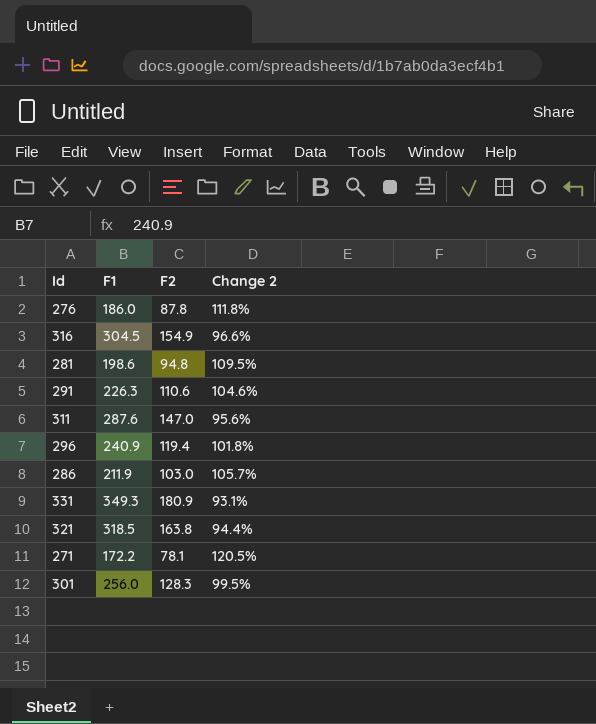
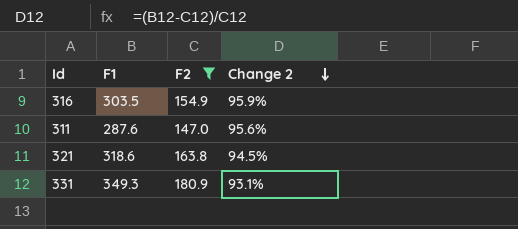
filter: none -> F2 >= 147.0
row order: none -> Change 2 descending
316 | F1: 304.5 -> 303.5
316 | Change 2: 96.6% -> 95.9%
321 | F1: 318.5 -> 318.6
321 | Change 2: 94.4% -> 94.5%

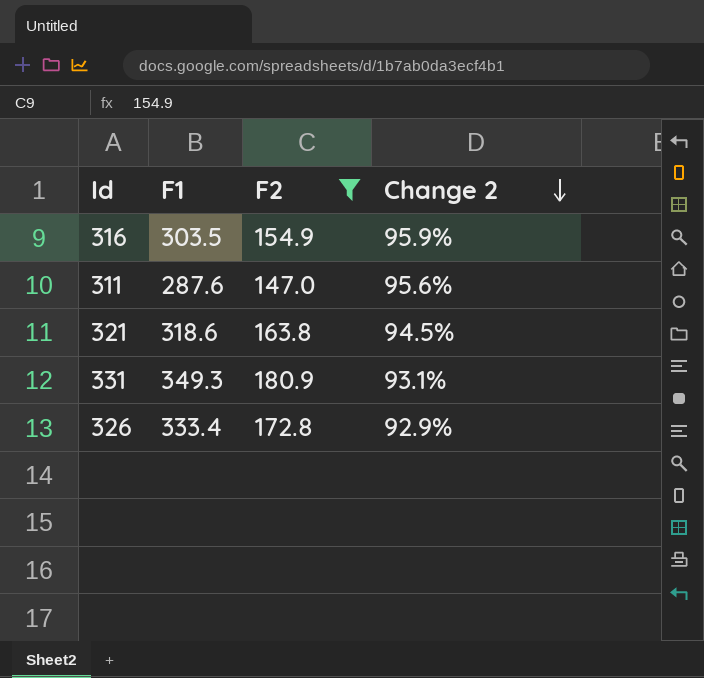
row 326: none -> 333.4 | 172.8 | 92.9%

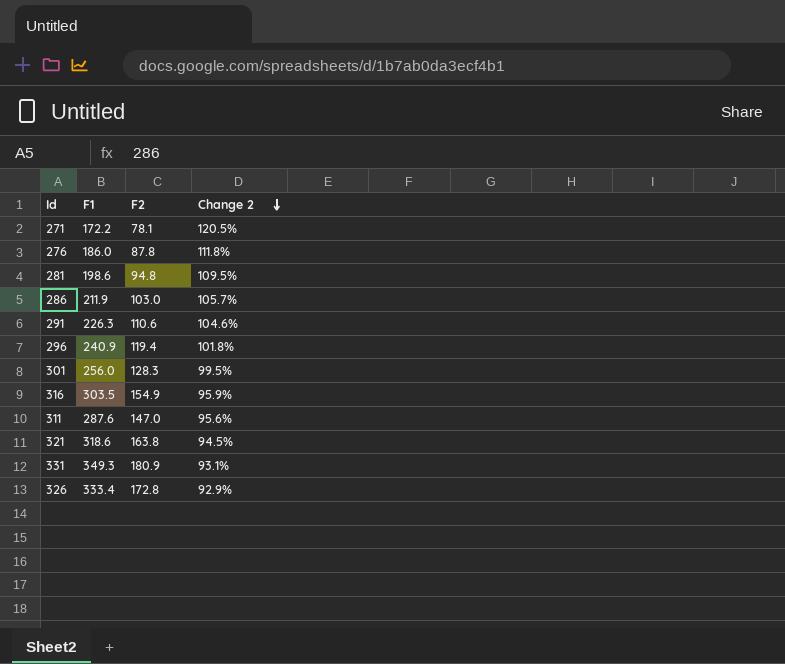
filter: F2 >= 147.0 -> none

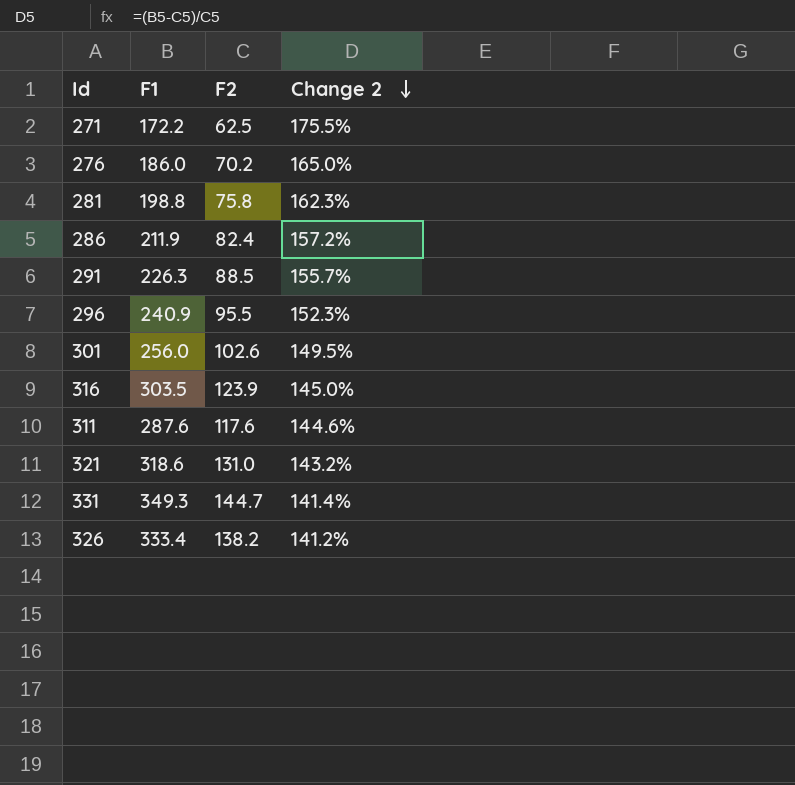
271 | F2: 78.1 -> 62.5
271 | Change 2: 120.5% -> 175.5%
276 | F2: 87.8 -> 70.2
276 | Change 2: 111.8% -> 165.0%
281 | F1: 198.6 -> 198.8
281 | F2: 94.8 -> 75.8
281 | Change 2: 109.5% -> 162.3%
286 | F2: 103.0 -> 82.4
286 | Change 2: 105.7% -> 157.2%
291 | F2: 110.6 -> 88.5
291 | Change 2: 104.6% -> 155.7%
296 | F2: 119.4 -> 95.5
296 | Change 2: 101.8% -> 152.3%
301 | F2: 128.3 -> 102.6
301 | Change 2: 99.5% -> 149.5%
316 | F2: 154.9 -> 123.9
316 | Change 2: 95.9% -> 145.0%
311 | F2: 147.0 -> 117.6
311 | Change 2: 95.6% -> 144.6%
321 | F2: 163.8 -> 131.0
321 | Change 2: 94.5% -> 143.2%
331 | F2: 180.9 -> 144.7
331 | Change 2: 93.1% -> 141.4%
326 | F2: 172.8 -> 138.2
326 | Change 2: 92.9% -> 141.2%

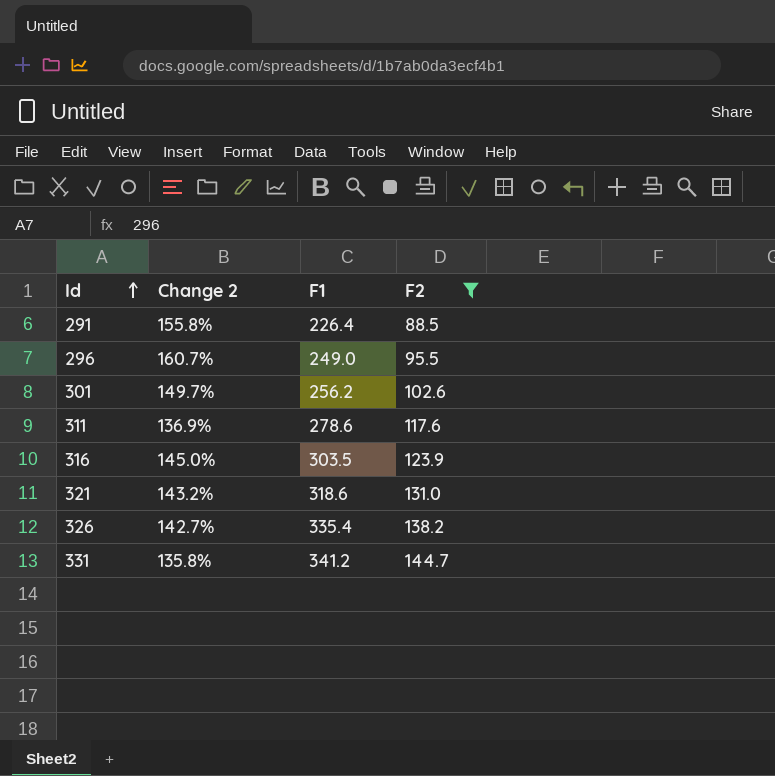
filter: none -> F2 >= 88.5
row order: Change 2 descending -> Id ascending
column Change 2 | position: 4 -> 2
291 | Change 2: 155.7% -> 155.8%
291 | F1: 226.3 -> 226.4
296 | Change 2: 152.3% -> 160.7%
296 | F1: 240.9 -> 249.0
301 | Change 2: 149.5% -> 149.7%
301 | F1: 256.0 -> 256.2
311 | Change 2: 144.6% -> 136.9%
311 | F1: 287.6 -> 278.6
326 | Change 2: 141.2% -> 142.7%
326 | F1: 333.4 -> 335.4
331 | Change 2: 141.4% -> 135.8%
331 | F1: 349.3 -> 341.2

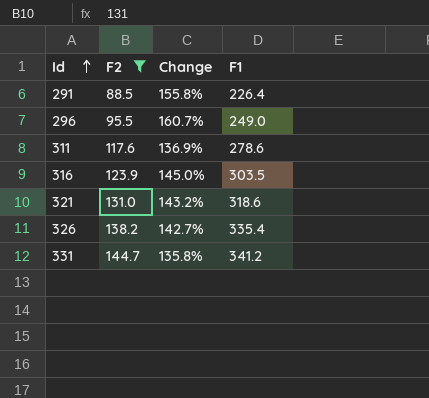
column F2 | position: 4 -> 2
column name: Change 2 -> Change
row 301: 149.7% | 256.2 | 102.6 -> none

